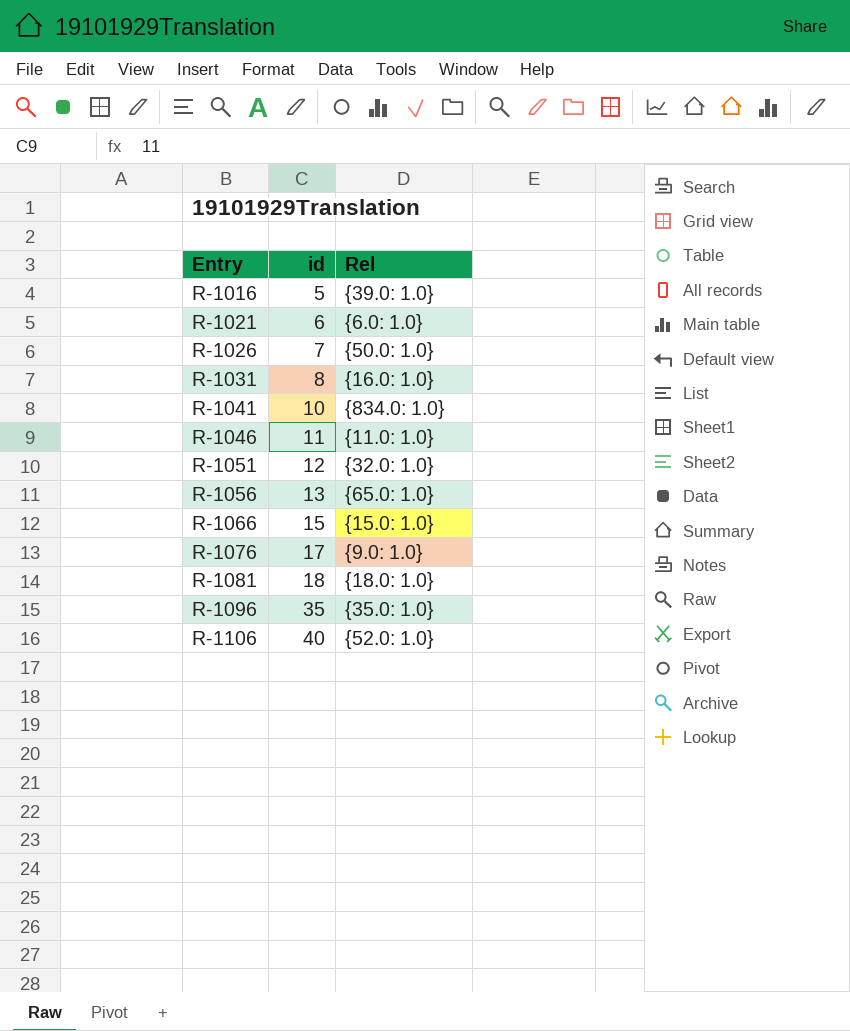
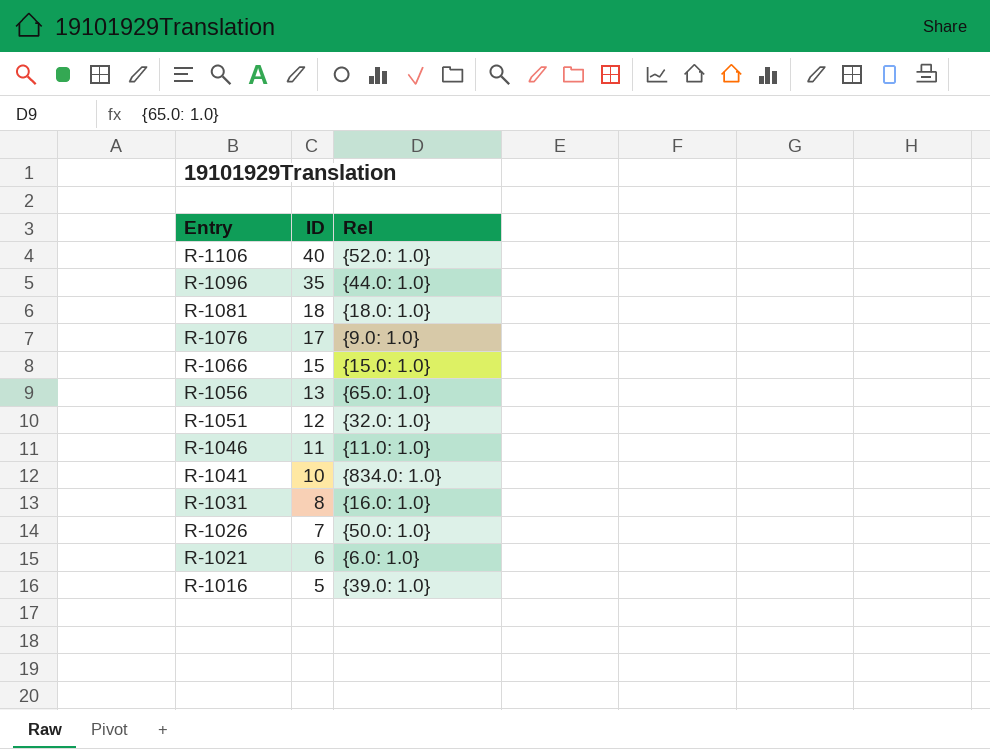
row order: Entry ascending -> Entry descending
column name: id -> ID
R-1096 | Rel: {35.0: 1.0} -> {44.0: 1.0}

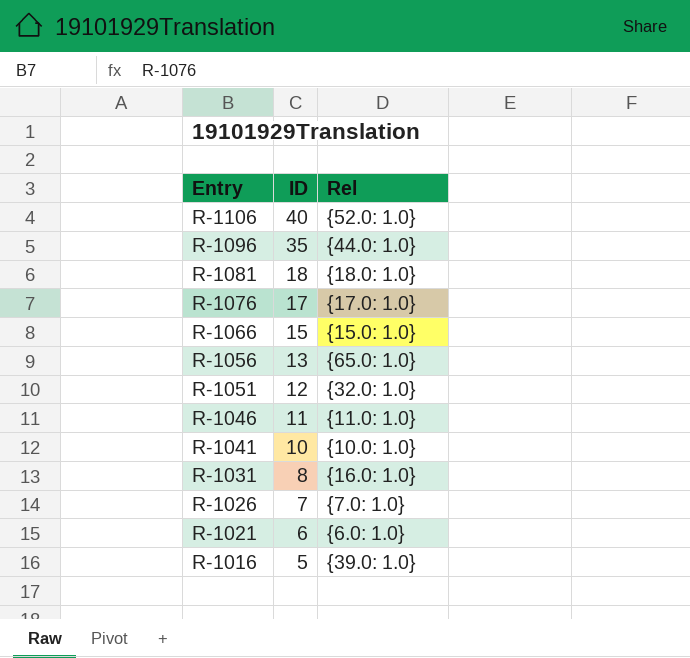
R-1076 | Rel: {9.0: 1.0} -> {17.0: 1.0}
R-1041 | Rel: {834.0: 1.0} -> {10.0: 1.0}
R-1026 | Rel: {50.0: 1.0} -> {7.0: 1.0}

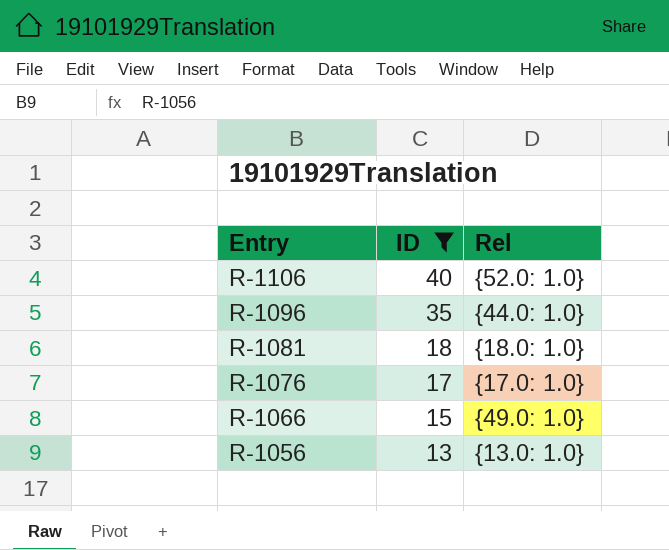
filter: none -> ID >= 13
R-1066 | Rel: {15.0: 1.0} -> {49.0: 1.0}
R-1056 | Rel: {65.0: 1.0} -> {13.0: 1.0}

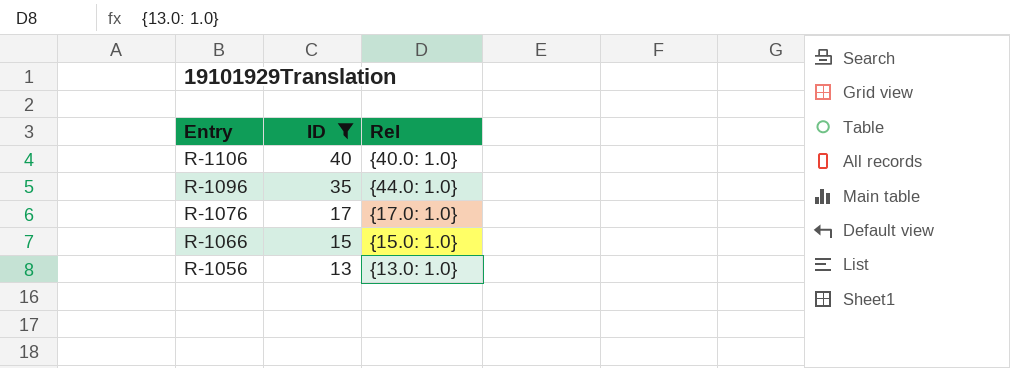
row R-1081: 18 | {18.0: 1.0} -> none
R-1106 | Rel: {52.0: 1.0} -> {40.0: 1.0}
R-1066 | Rel: {49.0: 1.0} -> {15.0: 1.0}

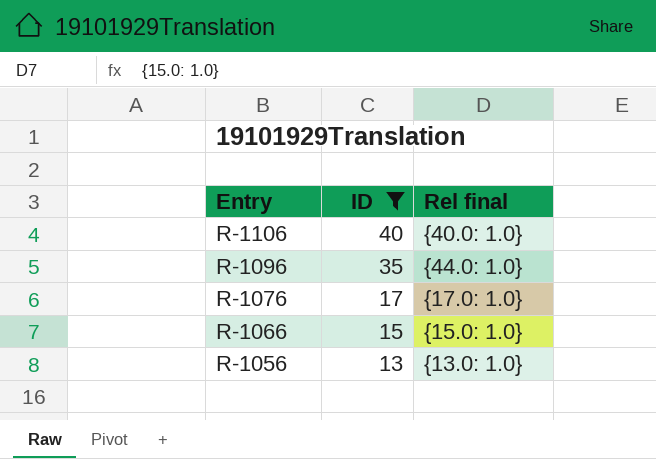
column name: Rel -> Rel final

